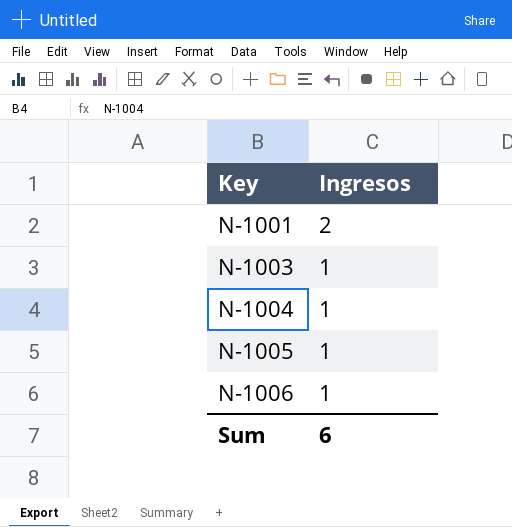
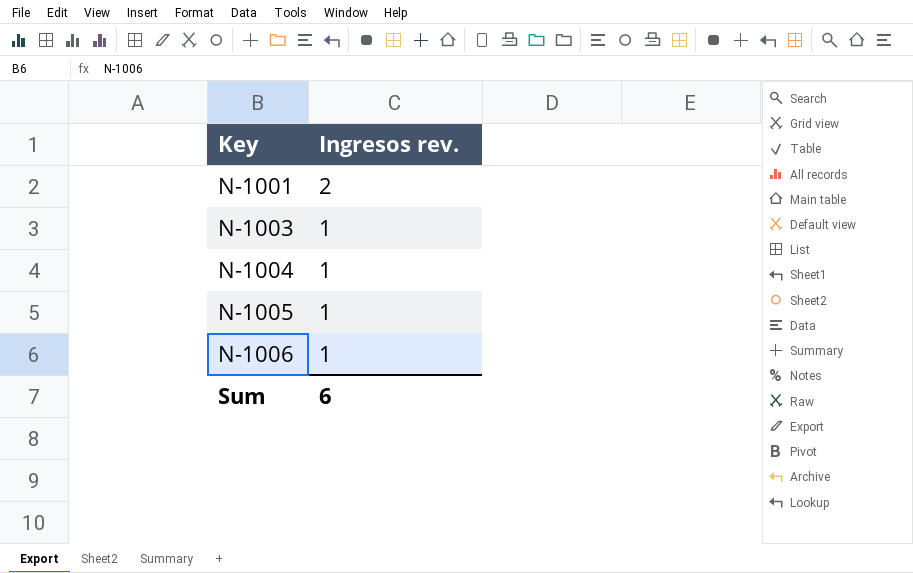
column name: Ingresos -> Ingresos rev.

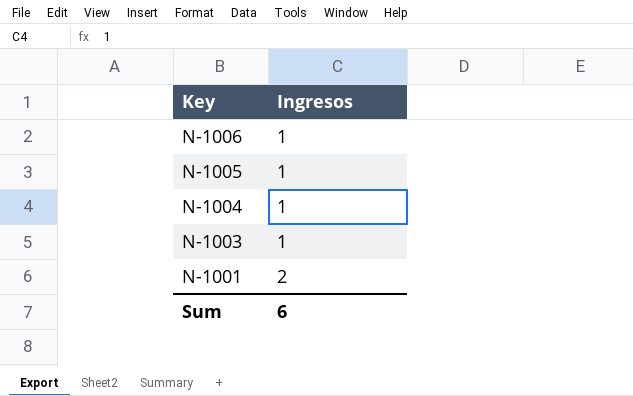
row order: Key ascending -> Key descending
column name: Ingresos rev. -> Ingresos

